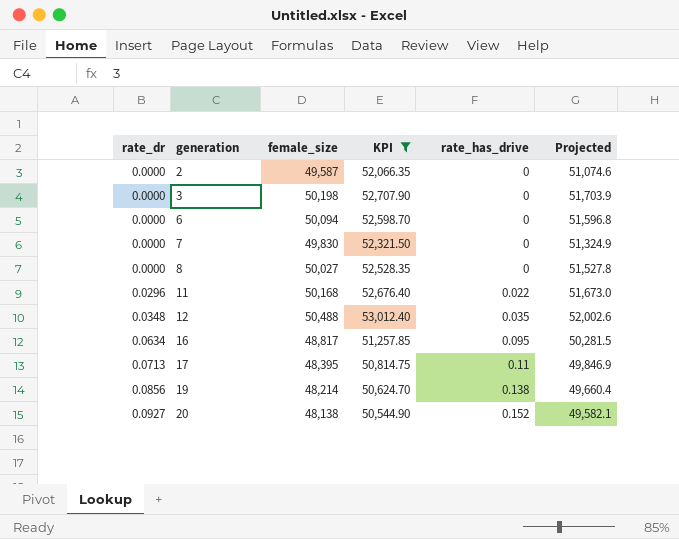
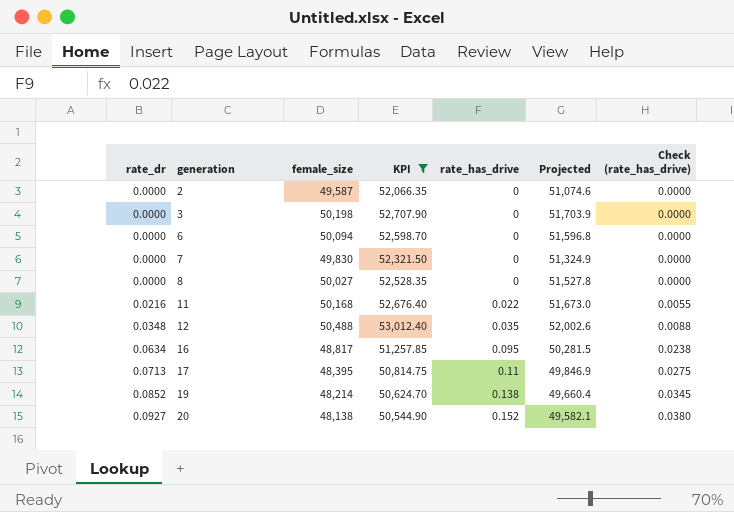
column Check (rate_has_drive) | formula: none -> [rate_has_drive] * 0.25
11 | rate_dr: 0.0296 -> 0.0216
19 | rate_dr: 0.0856 -> 0.0852

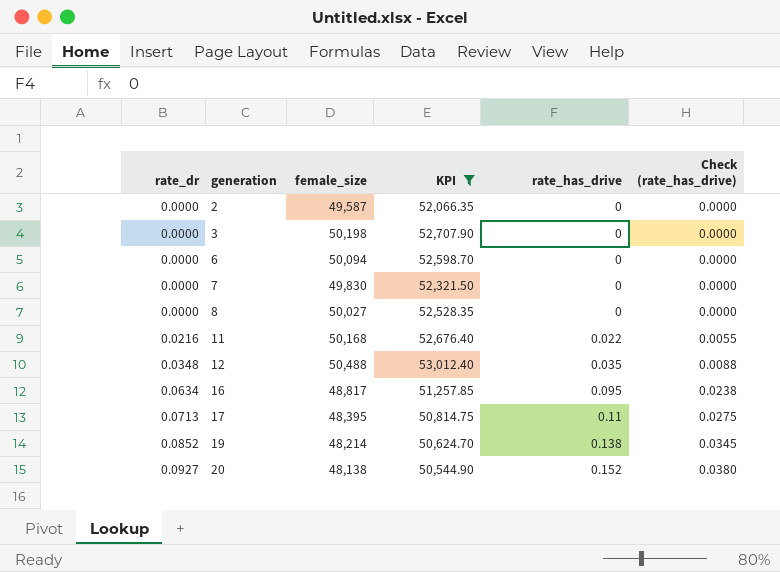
column Projected | formula: [female_size] * 1.03 -> none

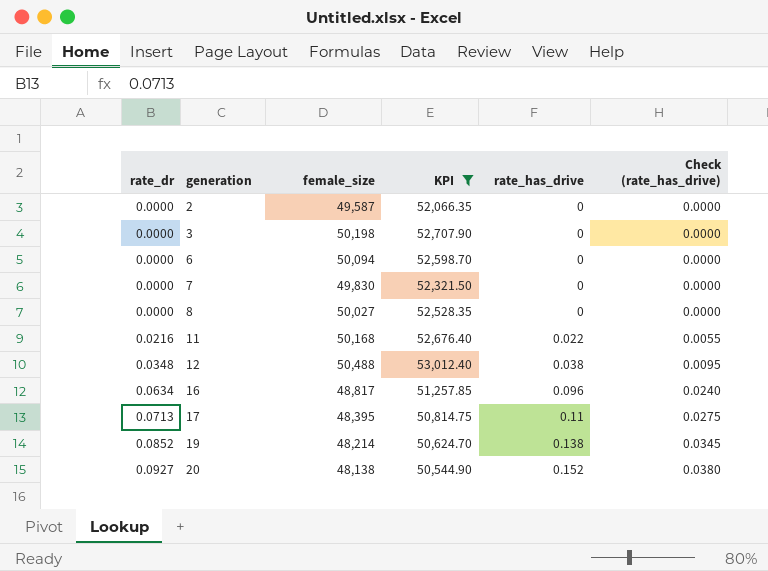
12 | rate_has_drive: 0.035 -> 0.038
12 | Check (rate_has_drive): 0.0088 -> 0.0095
16 | rate_has_drive: 0.095 -> 0.096
16 | Check (rate_has_drive): 0.0238 -> 0.0240

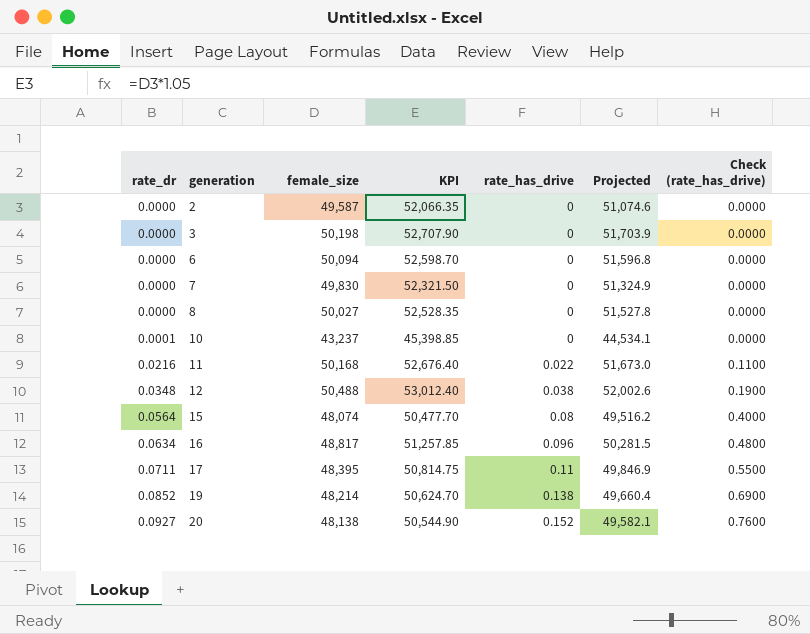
filter: KPI >= 50,544.90 -> none
column Projected | formula: none -> [female_size] * 1.03
column Check (rate_has_drive) | formula: [rate_has_drive] * 0.25 -> [rate_has_drive] * 5
17 | rate_dr: 0.0713 -> 0.0711

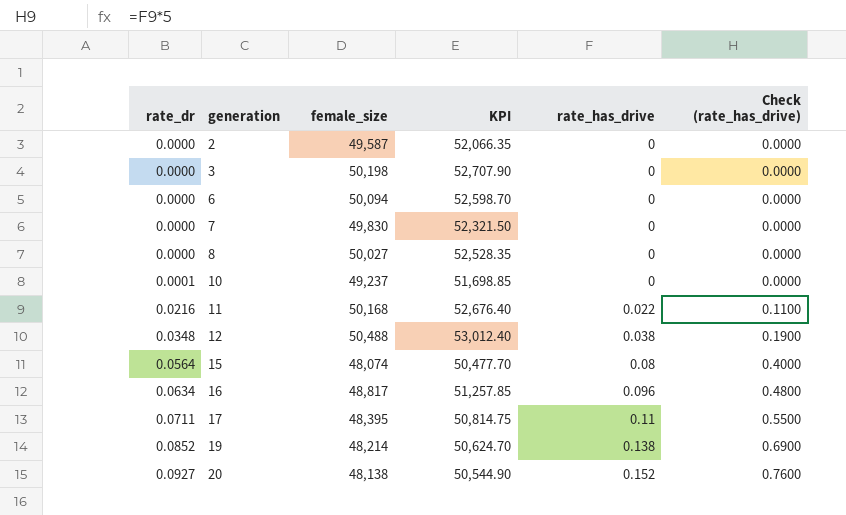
column Projected | formula: [female_size] * 1.03 -> none
10 | female_size: 43,237 -> 49,237
10 | KPI: 45,398.85 -> 51,698.85

